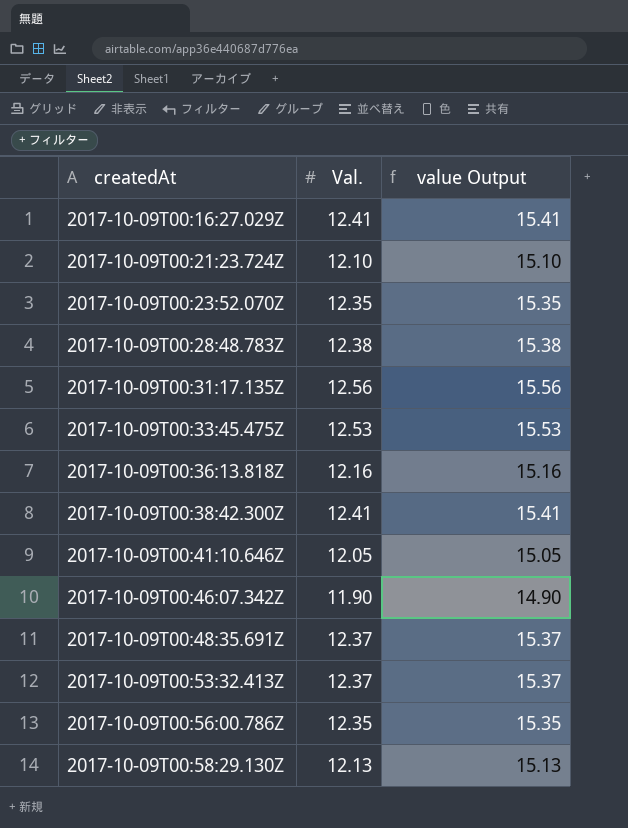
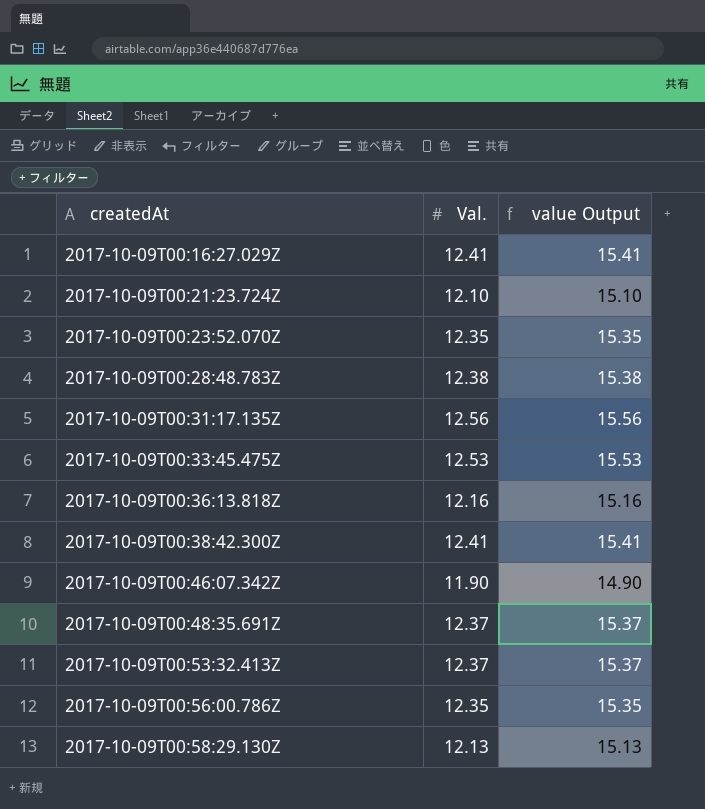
row 2017-10-09T00:41:10.646Z: 12.05 | 15.05 -> none

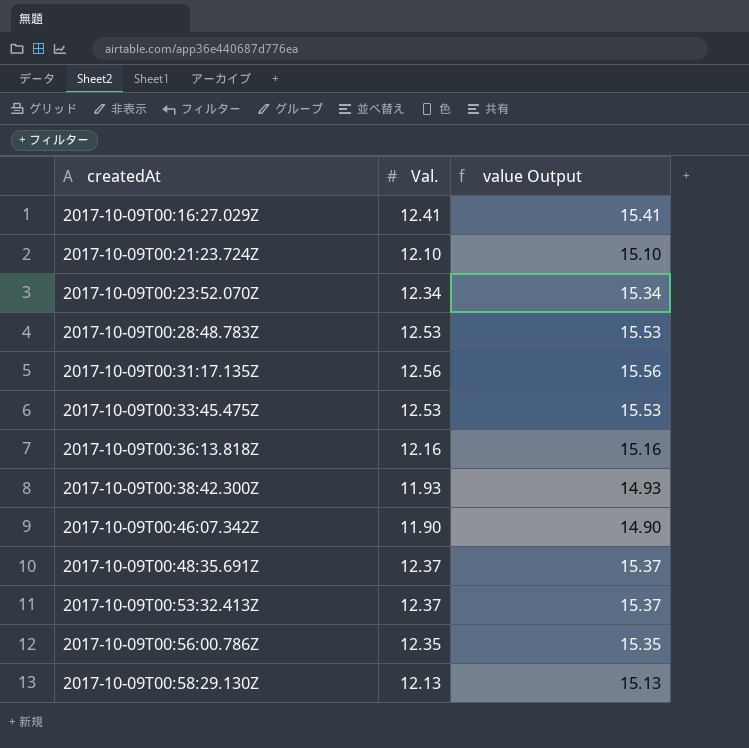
2017-10-09T00:23:52.070Z | Val.: 12.35 -> 12.34
2017-10-09T00:23:52.070Z | value Output: 15.35 -> 15.34
2017-10-09T00:28:48.783Z | Val.: 12.38 -> 12.53
2017-10-09T00:28:48.783Z | value Output: 15.38 -> 15.53
2017-10-09T00:38:42.300Z | Val.: 12.41 -> 11.93
2017-10-09T00:38:42.300Z | value Output: 15.41 -> 14.93

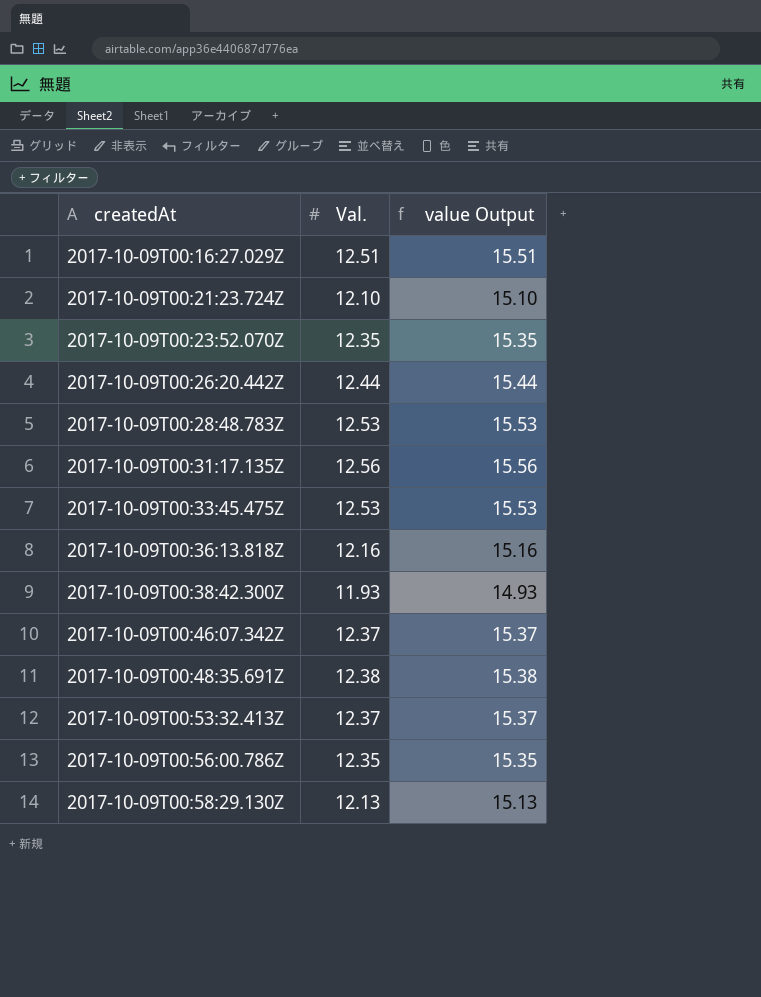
2017-10-09T00:16:27.029Z | Val.: 12.41 -> 12.51
2017-10-09T00:16:27.029Z | value Output: 15.41 -> 15.51
2017-10-09T00:23:52.070Z | Val.: 12.34 -> 12.35
2017-10-09T00:23:52.070Z | value Output: 15.34 -> 15.35
row 2017-10-09T00:26:20.442Z: none -> 12.44 | 15.44
2017-10-09T00:46:07.342Z | Val.: 11.90 -> 12.37
2017-10-09T00:46:07.342Z | value Output: 14.90 -> 15.37
2017-10-09T00:48:35.691Z | Val.: 12.37 -> 12.38
2017-10-09T00:48:35.691Z | value Output: 15.37 -> 15.38

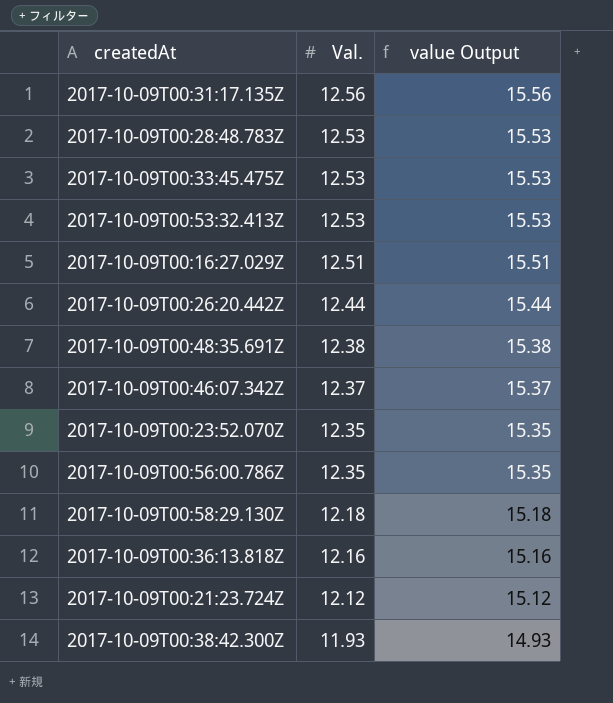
row order: createdAt ascending -> Val. descending
2017-10-09T00:53:32.413Z | Val.: 12.37 -> 12.53
2017-10-09T00:53:32.413Z | value Output: 15.37 -> 15.53
2017-10-09T00:58:29.130Z | Val.: 12.13 -> 12.18
2017-10-09T00:58:29.130Z | value Output: 15.13 -> 15.18
2017-10-09T00:21:23.724Z | Val.: 12.10 -> 12.12
2017-10-09T00:21:23.724Z | value Output: 15.10 -> 15.12

